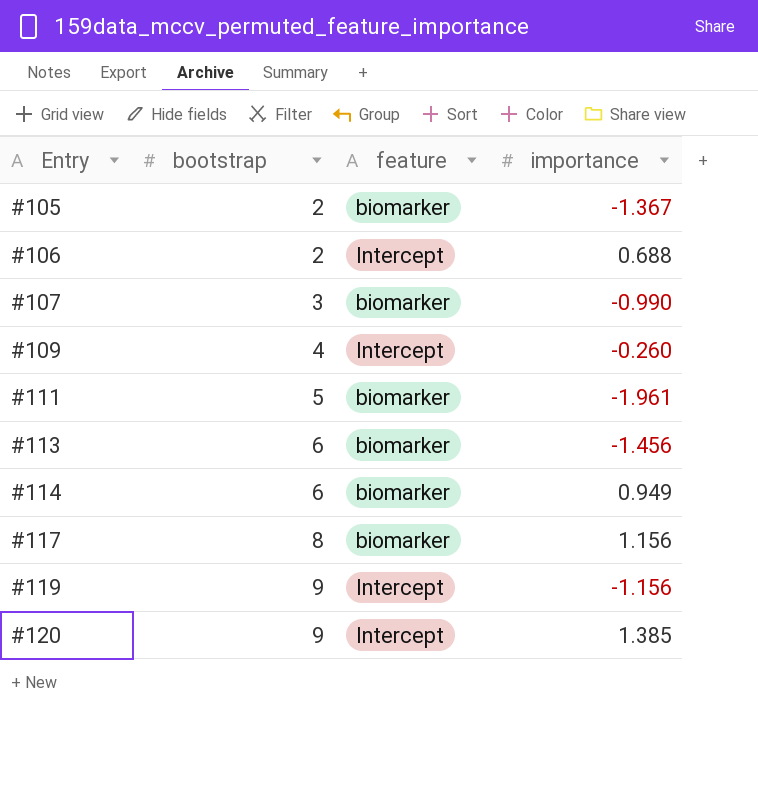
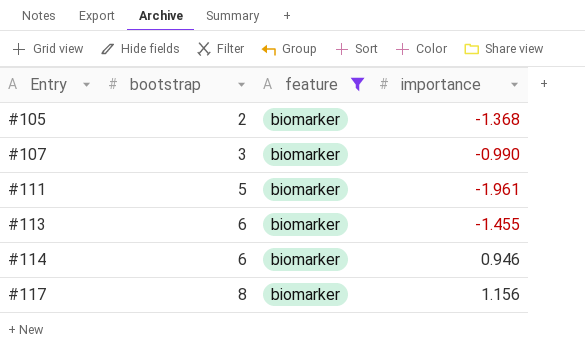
filter: none -> feature = biomarker
#105 | importance: -1.367 -> -1.368
#113 | importance: -1.456 -> -1.455
#114 | importance: 0.949 -> 0.946

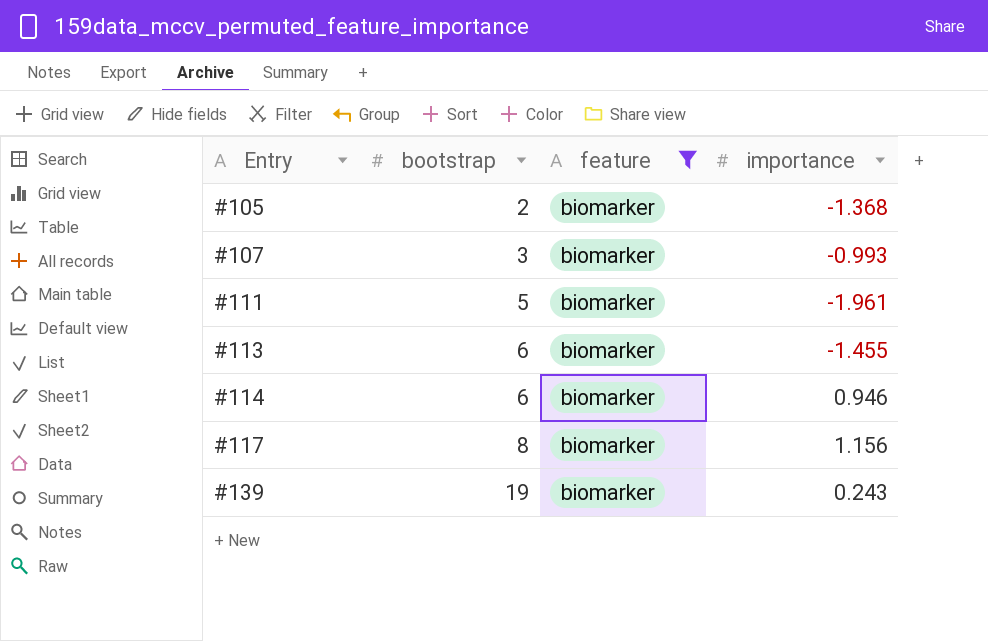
#107 | importance: -0.990 -> -0.993
row #139: none -> 19 | biomarker | 0.243

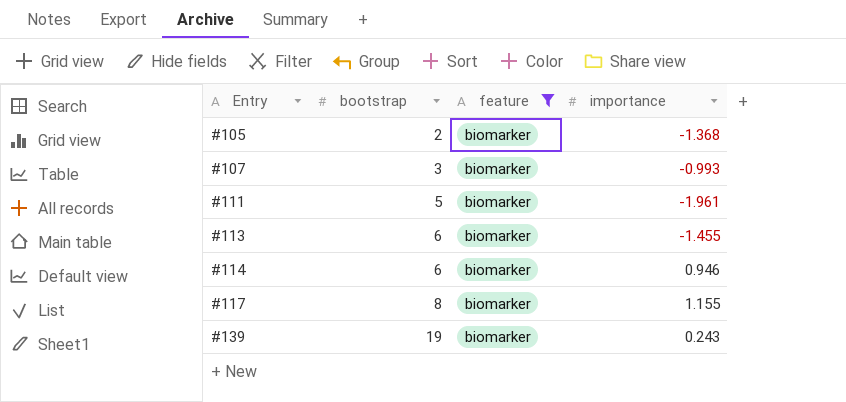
#117 | importance: 1.156 -> 1.155

